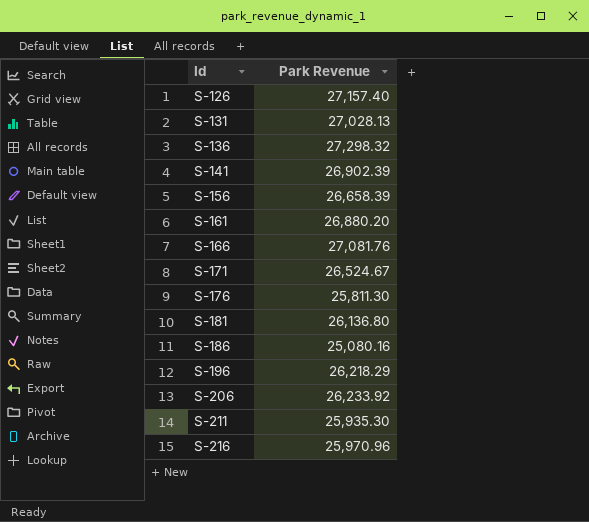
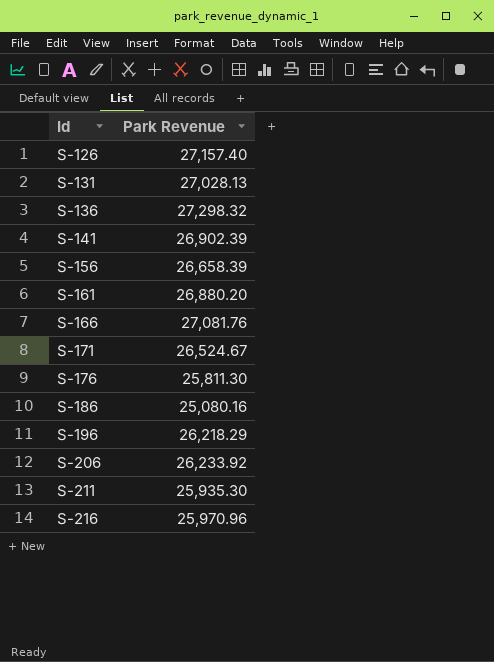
row S-181: 26,136.80 -> none

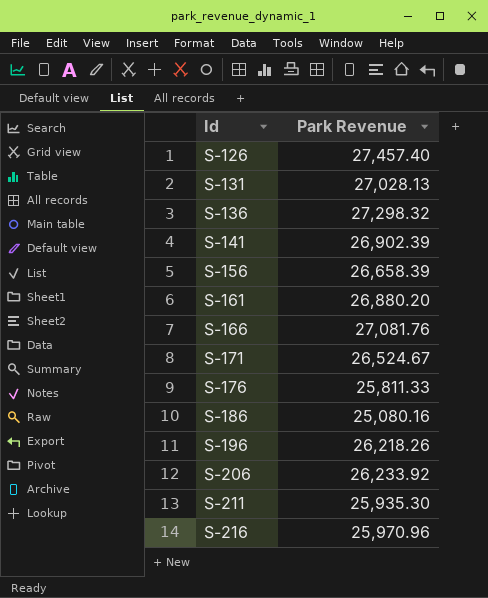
S-126 | Park Revenue: 27,157.40 -> 27,457.40
S-176 | Park Revenue: 25,811.30 -> 25,811.33
S-196 | Park Revenue: 26,218.29 -> 26,218.26

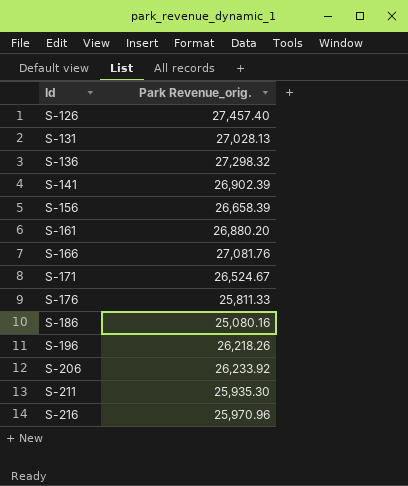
column name: Park Revenue -> Park Revenue_orig.

